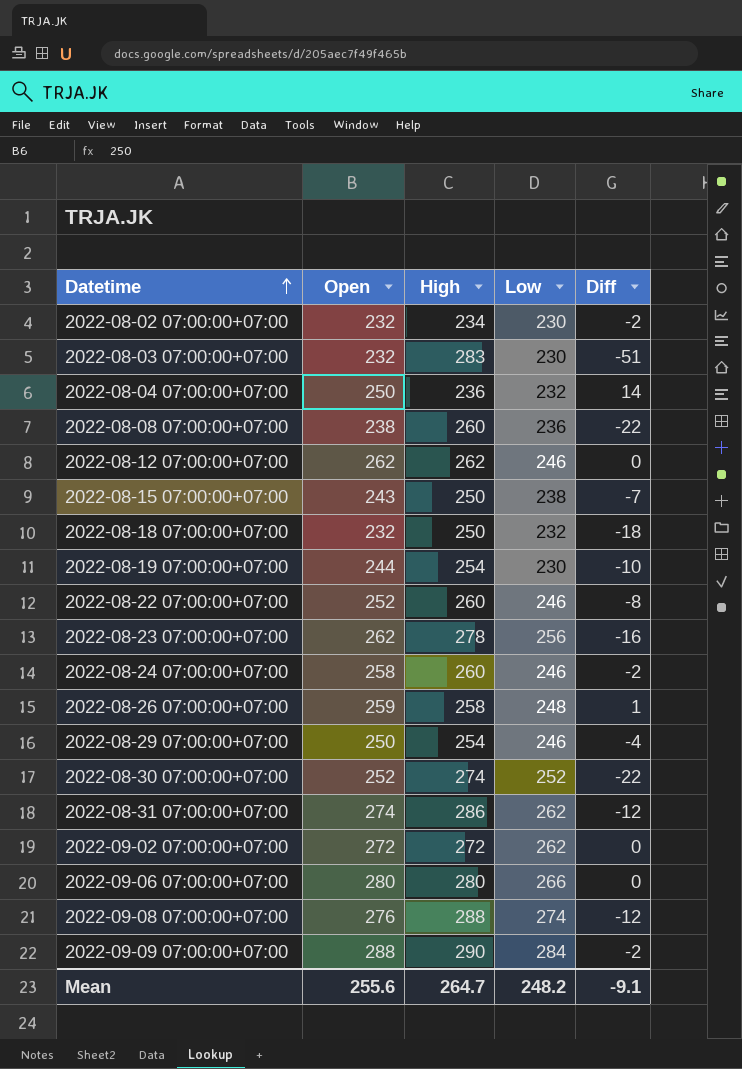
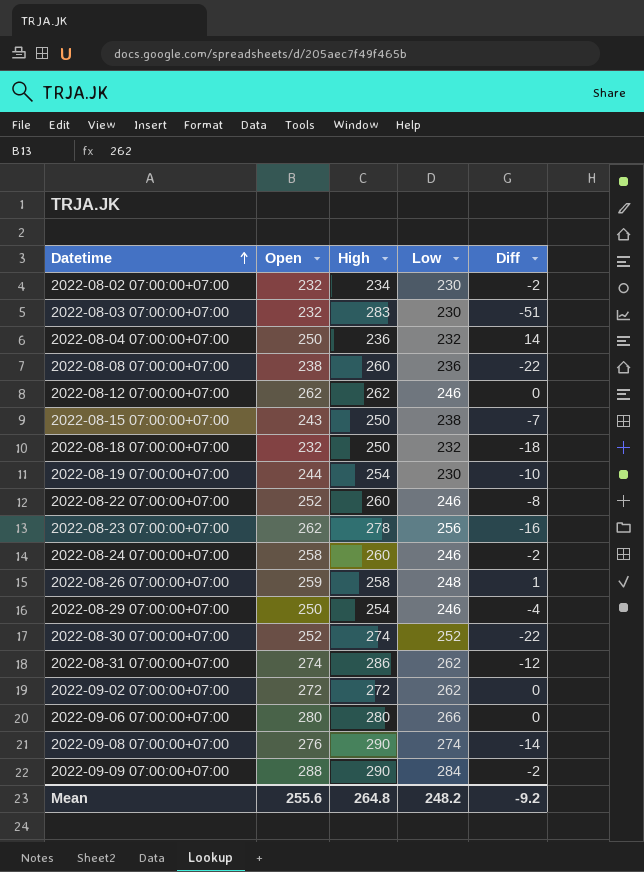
2022-09-08 07:00:00+07:00 | High: 288 -> 290
2022-09-08 07:00:00+07:00 | Diff: -12 -> -14
Mean | High: 264.7 -> 264.8
Mean | Diff: -9.1 -> -9.2

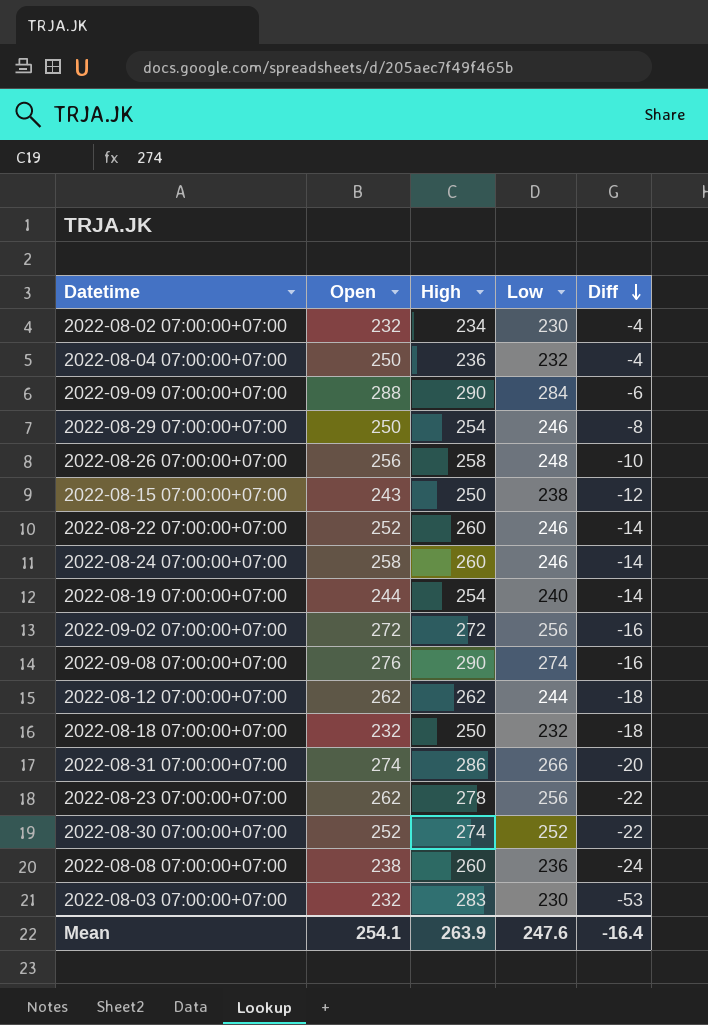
row order: Datetime ascending -> Diff descending
column Diff | formula: [Open] - [High] -> [Low] - [High]
row 2022-09-06 07:00:00+07:00: 280 | 280 | 266 | 0 -> none
2022-08-26 07:00:00+07:00 | Open: 259 -> 256
2022-08-19 07:00:00+07:00 | Low: 230 -> 240
2022-09-02 07:00:00+07:00 | Low: 262 -> 256
2022-08-12 07:00:00+07:00 | Low: 246 -> 244
2022-08-31 07:00:00+07:00 | Low: 262 -> 266
Mean | Open: 255.6 -> 254.1
Mean | High: 264.8 -> 263.9
Mean | Low: 248.2 -> 247.6
Mean | Diff: -9.2 -> -16.4

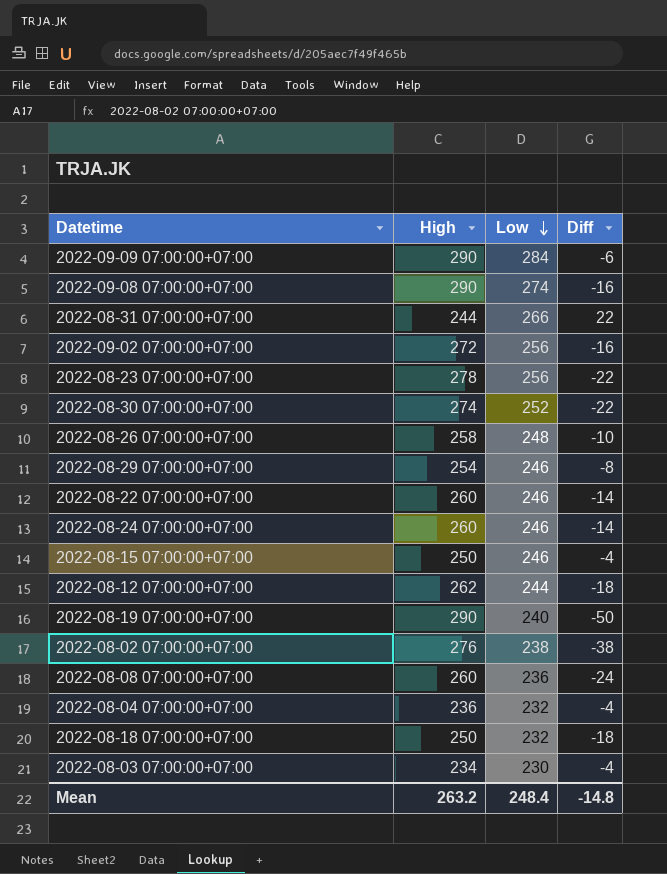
row order: Diff descending -> Low descending
column Open | position: 2 -> none
2022-08-31 07:00:00+07:00 | High: 286 -> 244
2022-08-31 07:00:00+07:00 | Diff: -20 -> 22
2022-08-15 07:00:00+07:00 | Low: 238 -> 246
2022-08-15 07:00:00+07:00 | Diff: -12 -> -4
2022-08-19 07:00:00+07:00 | High: 254 -> 290
2022-08-19 07:00:00+07:00 | Diff: -14 -> -50
2022-08-02 07:00:00+07:00 | High: 234 -> 276
2022-08-02 07:00:00+07:00 | Low: 230 -> 238
2022-08-02 07:00:00+07:00 | Diff: -4 -> -38
2022-08-03 07:00:00+07:00 | High: 283 -> 234
2022-08-03 07:00:00+07:00 | Diff: -53 -> -4
Mean | High: 263.9 -> 263.2
Mean | Low: 247.6 -> 248.4
Mean | Diff: -16.4 -> -14.8

